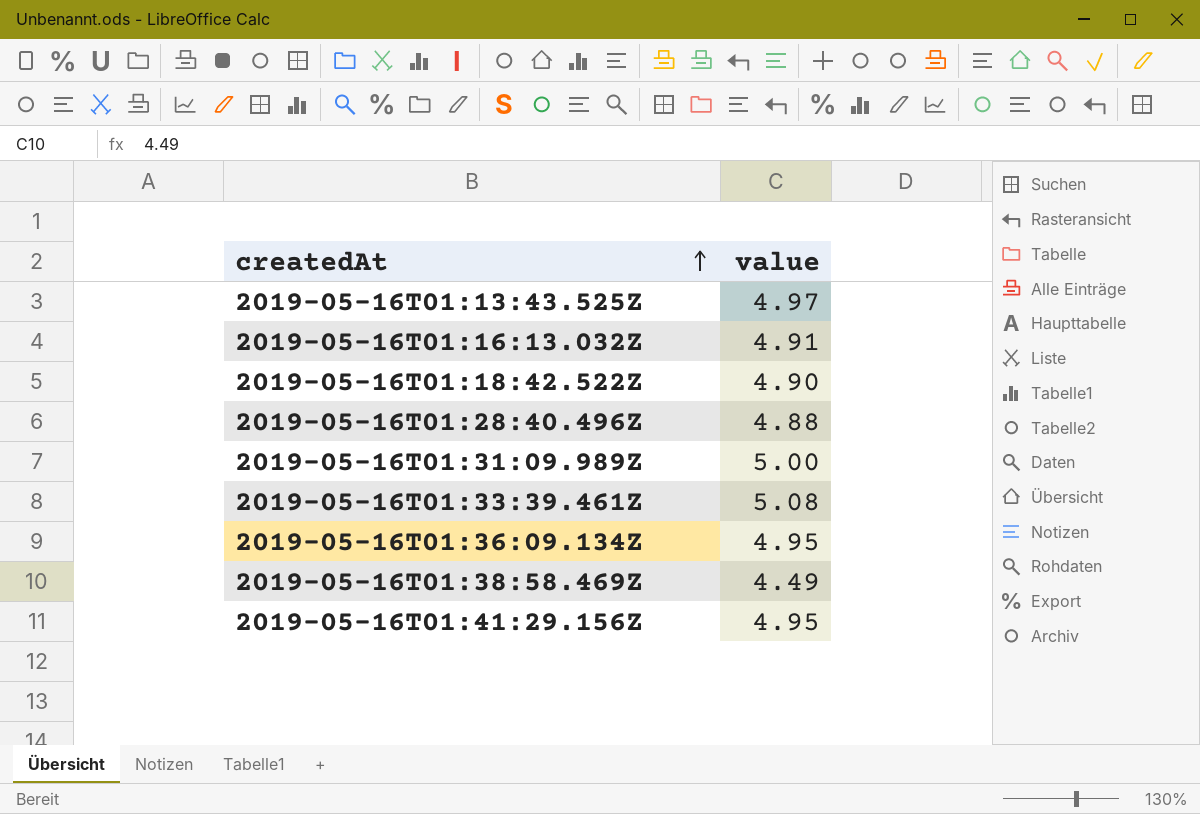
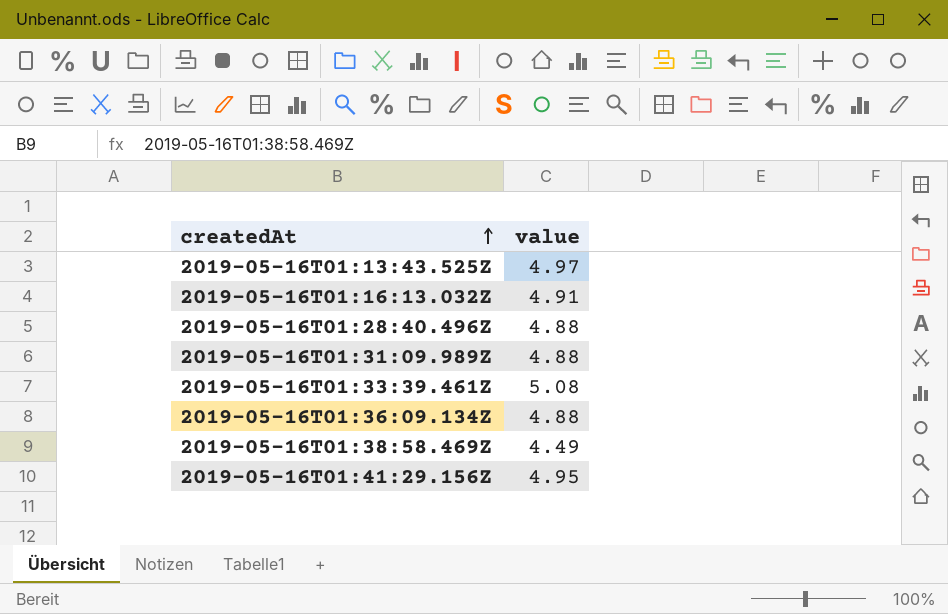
row 2019-05-16T01:18:42.522Z: 4.90 -> none
2019-05-16T01:31:09.989Z | value: 5.00 -> 4.88
2019-05-16T01:36:09.134Z | value: 4.95 -> 4.88

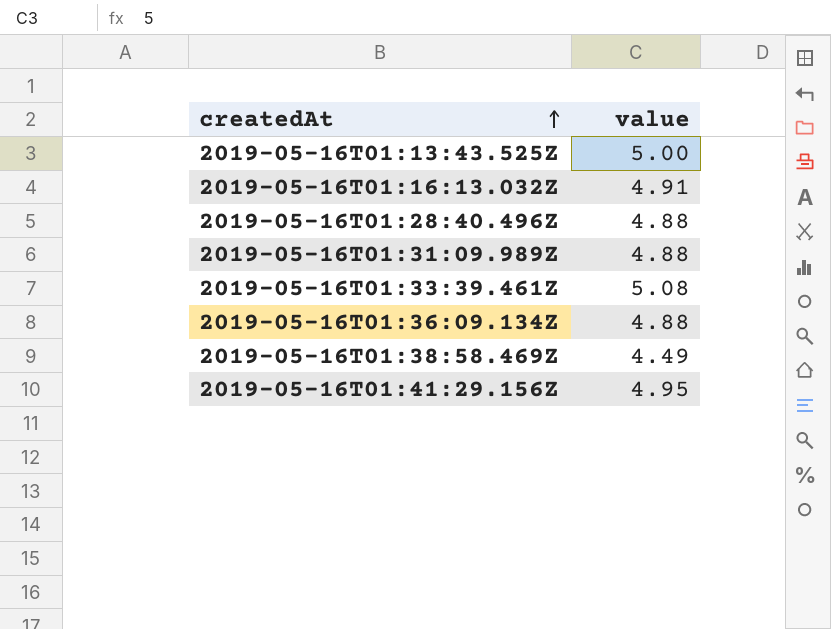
2019-05-16T01:13:43.525Z | value: 4.97 -> 5.00

